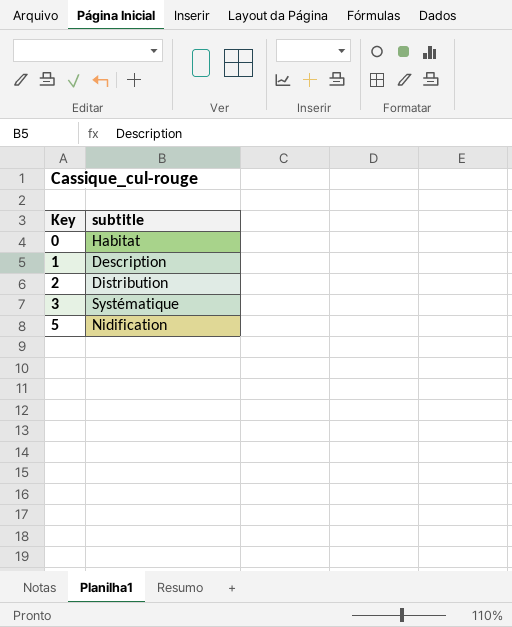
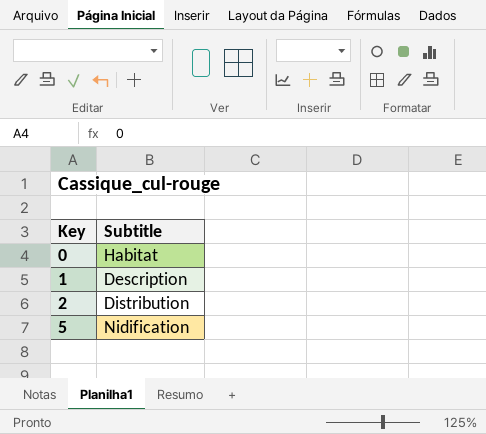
column name: subtitle -> Subtitle
row 3: Systématique -> none

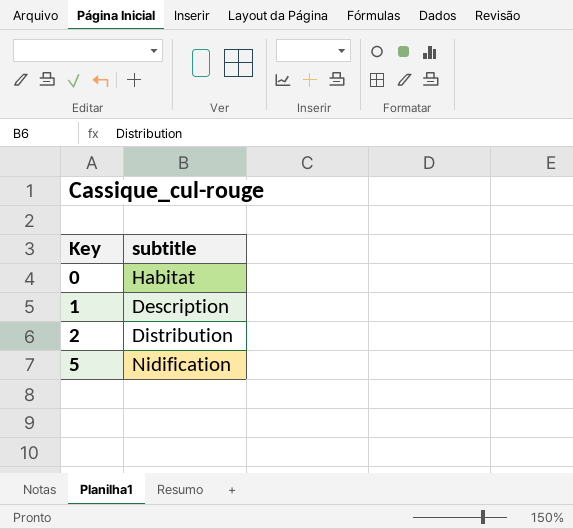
column name: Subtitle -> subtitle

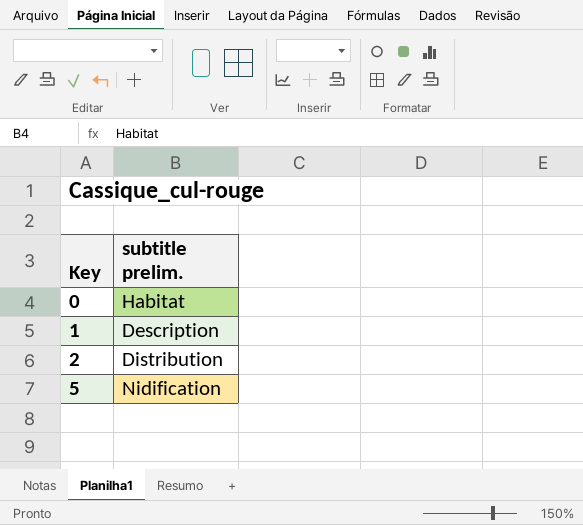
column name: subtitle -> subtitle prelim.

